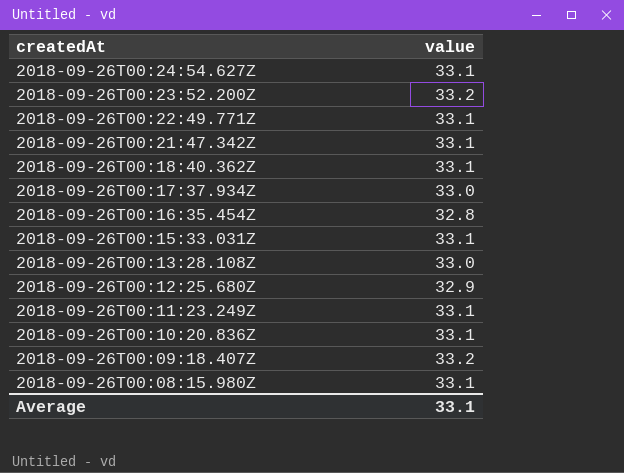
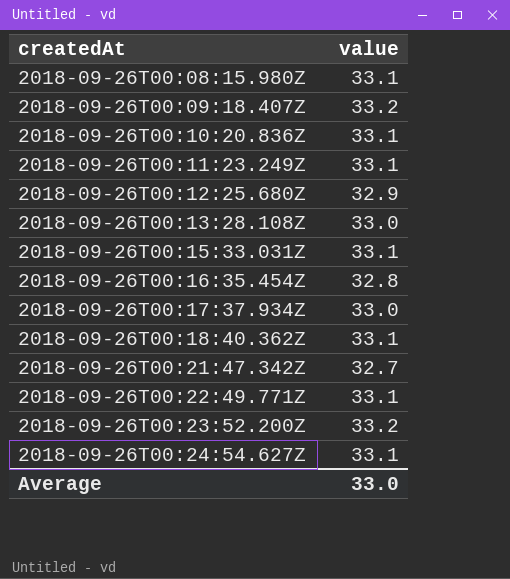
row order: createdAt descending -> createdAt ascending
2018-09-26T00:21:47.342Z | value: 33.1 -> 32.7
Average | value: 33.1 -> 33.0

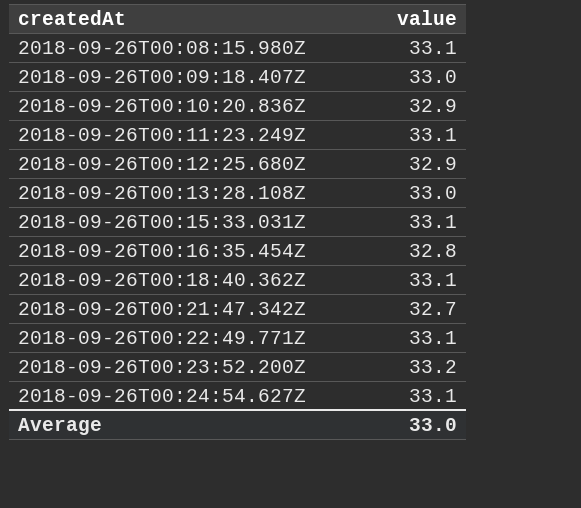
row 2018-09-26T00:17:37.934Z: 33.0 -> none
2018-09-26T00:09:18.407Z | value: 33.2 -> 33.0
2018-09-26T00:10:20.836Z | value: 33.1 -> 32.9

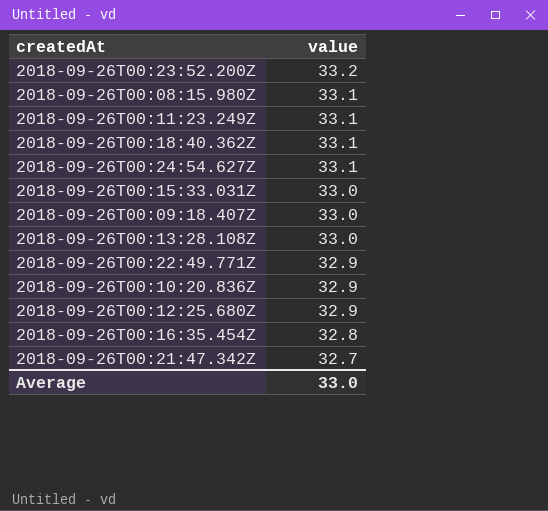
row order: createdAt ascending -> value descending
2018-09-26T00:15:33.031Z | value: 33.1 -> 33.0
2018-09-26T00:22:49.771Z | value: 33.1 -> 32.9

